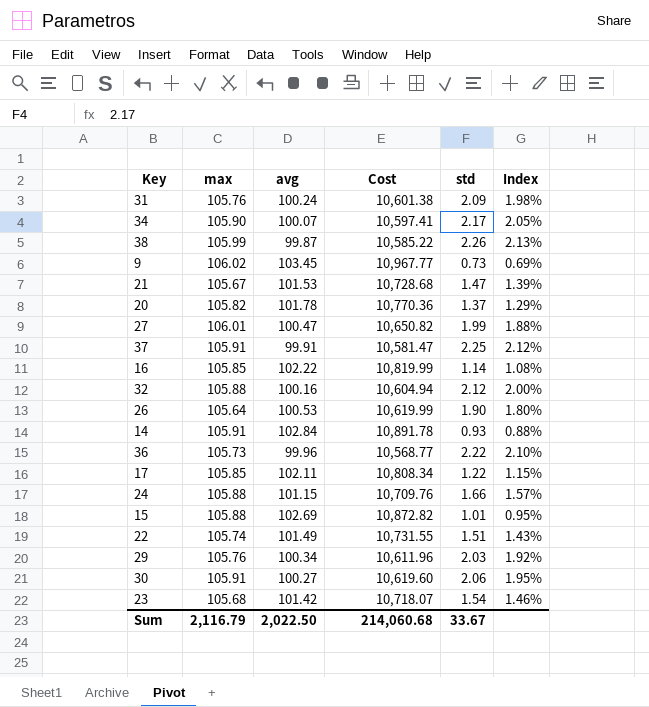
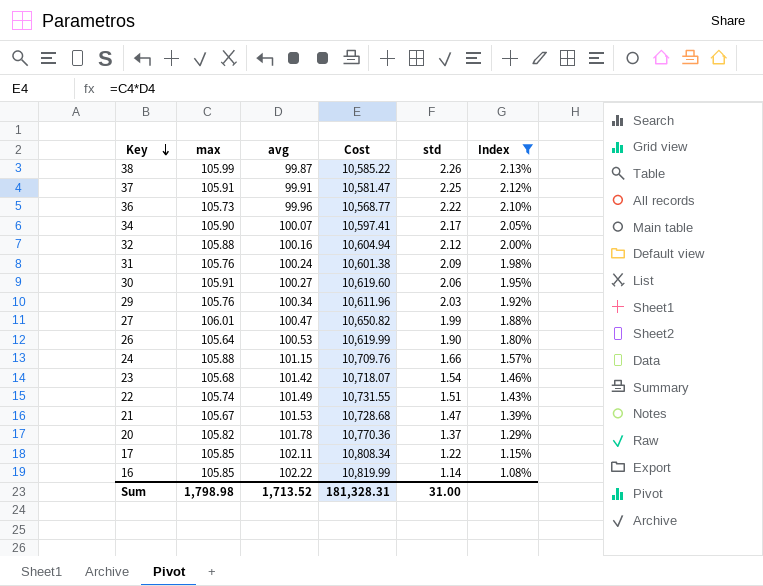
filter: none -> Index >= 1.08%
row order: none -> Key descending
Sum | max: 2,116.79 -> 1,798.98
Sum | avg: 2,022.50 -> 1,713.52
Sum | Cost: 214,060.68 -> 181,328.31
Sum | std: 33.67 -> 31.00

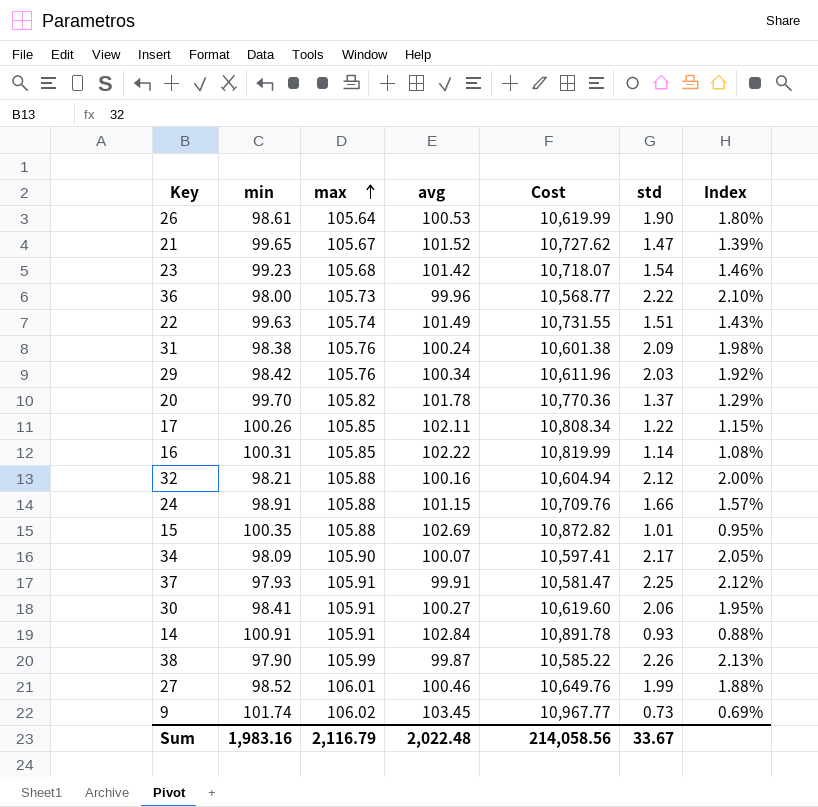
filter: Index >= 1.08% -> none
row order: Key descending -> max ascending
column min | position: none -> 2
21 | avg: 101.53 -> 101.52
21 | Cost: 10,728.68 -> 10,727.62
27 | avg: 100.47 -> 100.46
27 | Cost: 10,650.82 -> 10,649.76
Sum | max: 1,798.98 -> 2,116.79
Sum | avg: 1,713.52 -> 2,022.48
Sum | Cost: 181,328.31 -> 214,058.56
Sum | std: 31.00 -> 33.67

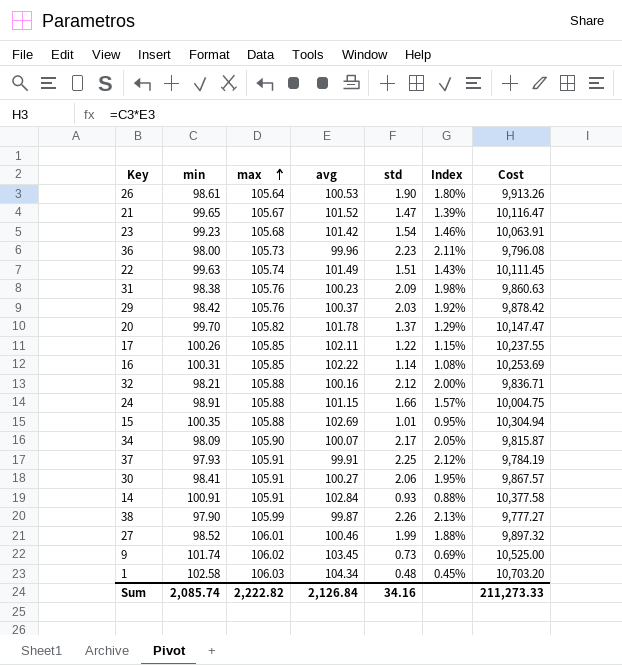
column Cost | formula: [max] * [avg] -> [min] * [avg]
column Cost | position: 5 -> 7
36 | std: 2.22 -> 2.23
36 | Index: 2.10% -> 2.11%
31 | avg: 100.24 -> 100.23
29 | avg: 100.34 -> 100.37
row 1: none -> 102.58 | 106.03 | 104.34 | 0.48 | 0.45% | 10,703.20
Sum | min: 1,983.16 -> 2,085.74
Sum | max: 2,116.79 -> 2,222.82
Sum | avg: 2,022.48 -> 2,126.84
Sum | std: 33.67 -> 34.16
Sum | Cost: 214,058.56 -> 211,273.33

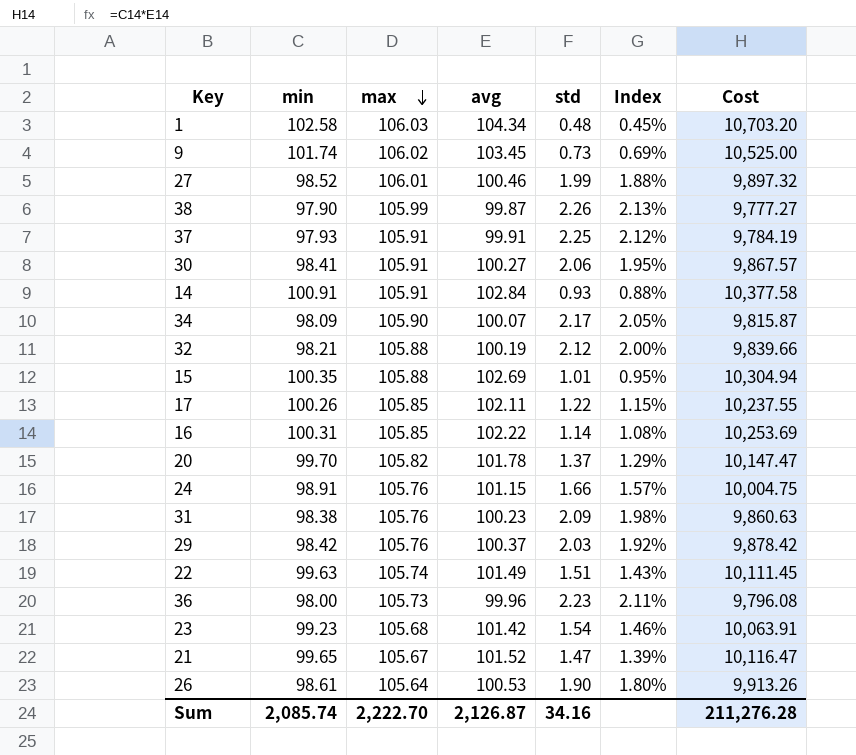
row order: max ascending -> max descending
32 | avg: 100.16 -> 100.19
32 | Cost: 9,836.71 -> 9,839.66
24 | max: 105.88 -> 105.76
Sum | max: 2,222.82 -> 2,222.70
Sum | avg: 2,126.84 -> 2,126.87
Sum | Cost: 211,273.33 -> 211,276.28

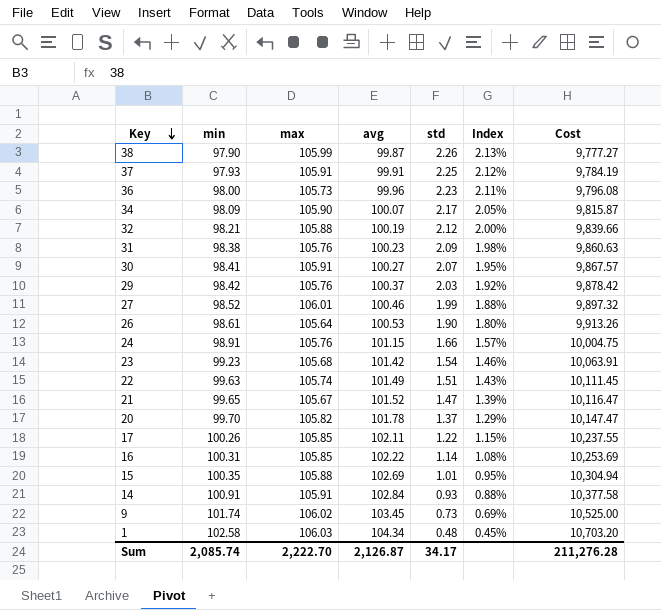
row order: max descending -> Key descending
30 | std: 2.06 -> 2.07
Sum | std: 34.16 -> 34.17

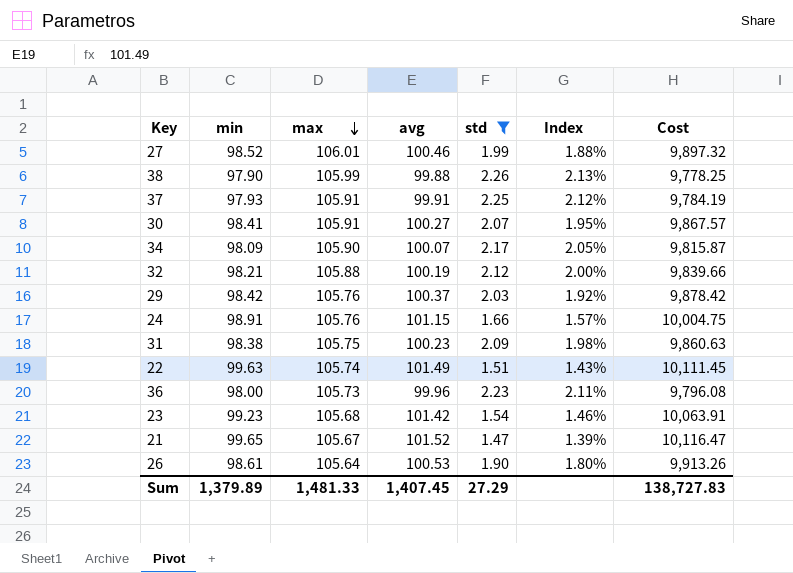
filter: none -> std >= 1.47
row order: Key descending -> max descending
38 | avg: 99.87 -> 99.88
38 | Cost: 9,777.27 -> 9,778.25
31 | max: 105.76 -> 105.75
Sum | min: 2,085.74 -> 1,379.89
Sum | max: 2,222.70 -> 1,481.33
Sum | avg: 2,126.87 -> 1,407.45
Sum | std: 34.17 -> 27.29
Sum | Cost: 211,276.28 -> 138,727.83

